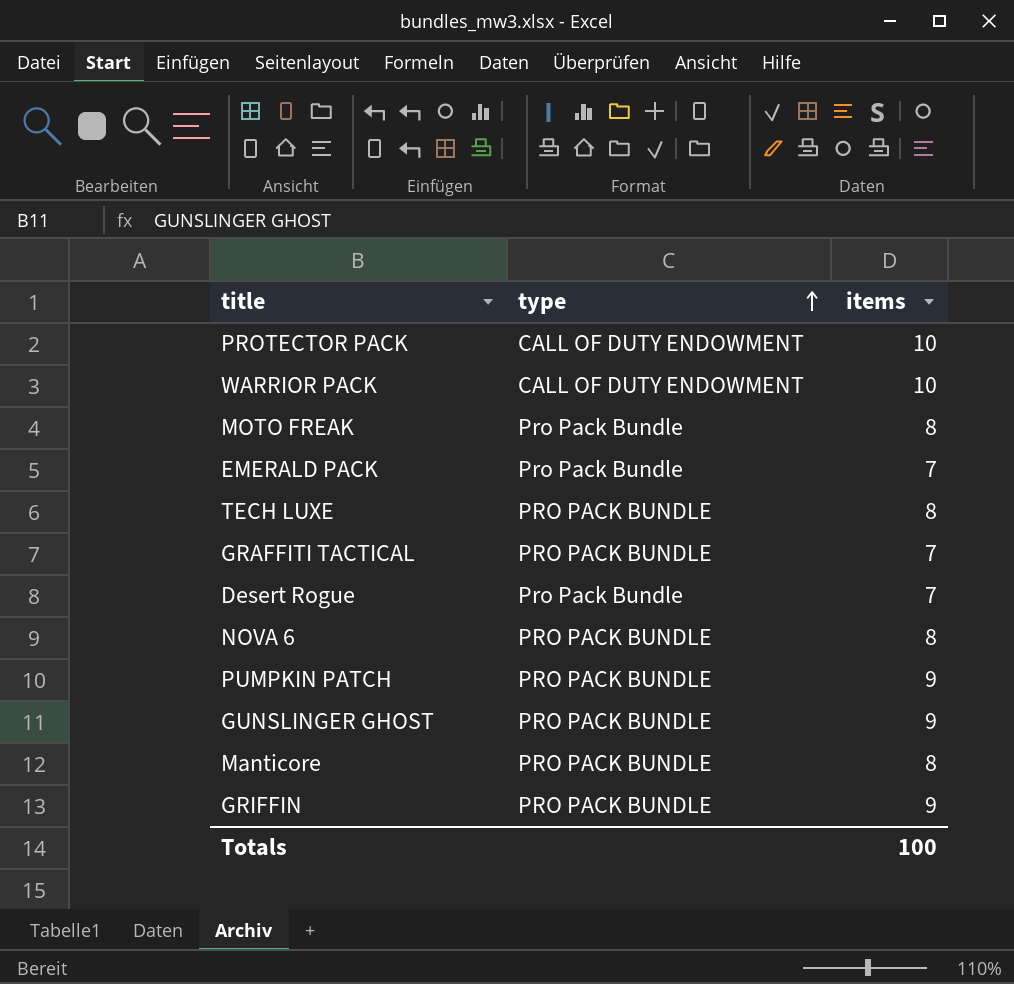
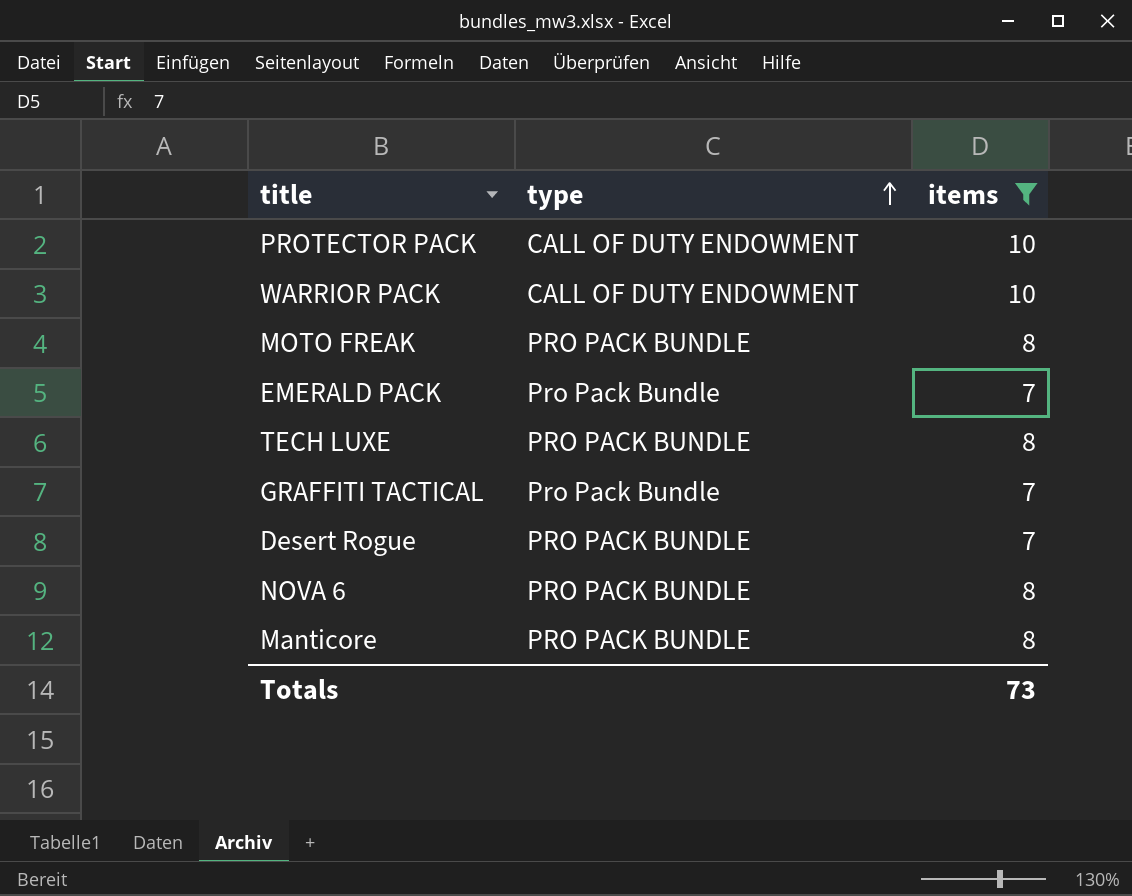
filter: none -> items != 9
MOTO FREAK | type: Pro Pack Bundle -> PRO PACK BUNDLE
GRAFFITI TACTICAL | type: PRO PACK BUNDLE -> Pro Pack Bundle
Desert Rogue | type: Pro Pack Bundle -> PRO PACK BUNDLE
Totals | items: 100 -> 73

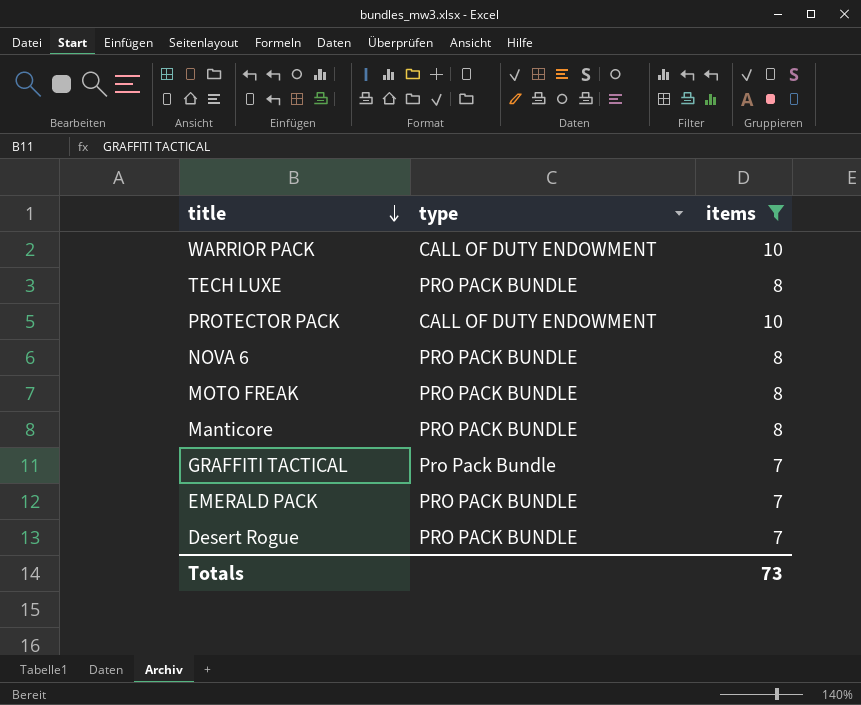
row order: type ascending -> title descending
EMERALD PACK | type: Pro Pack Bundle -> PRO PACK BUNDLE

